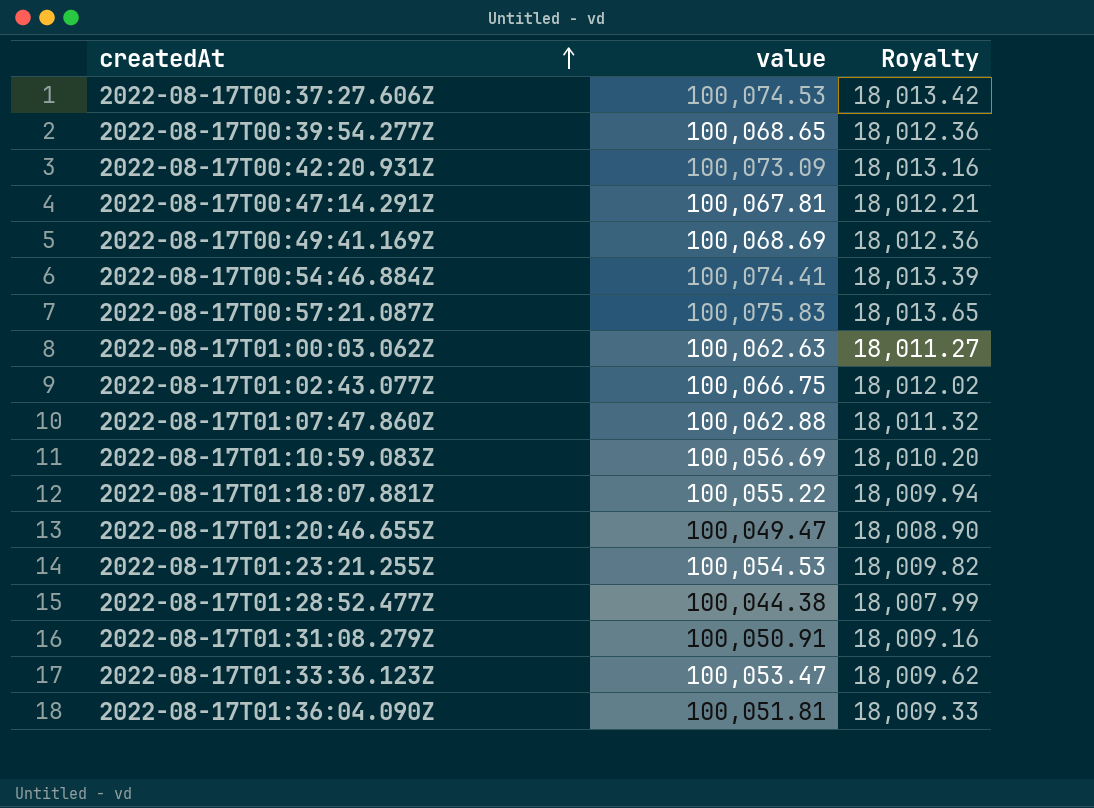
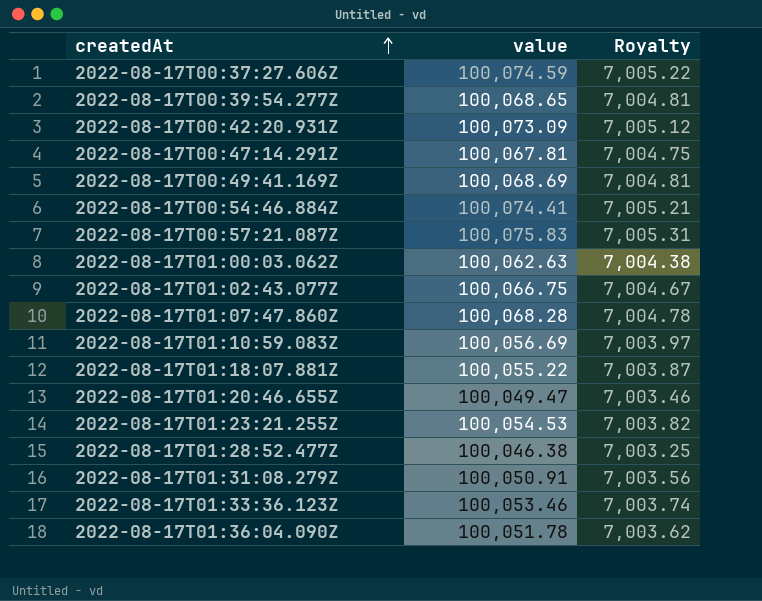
column Royalty | formula: [value] * 0.18 -> [value] * 0.07
2022-08-17T00:37:27.606Z | value: 100,074.53 -> 100,074.59
2022-08-17T01:07:47.860Z | value: 100,062.88 -> 100,068.28
2022-08-17T01:28:52.477Z | value: 100,044.38 -> 100,046.38
2022-08-17T01:33:36.123Z | value: 100,053.47 -> 100,053.46
2022-08-17T01:36:04.090Z | value: 100,051.81 -> 100,051.78

